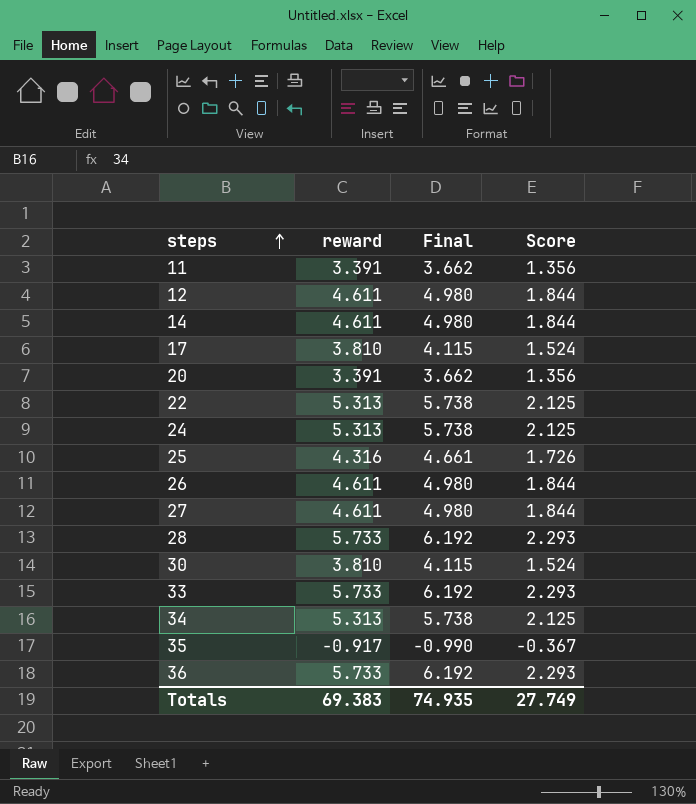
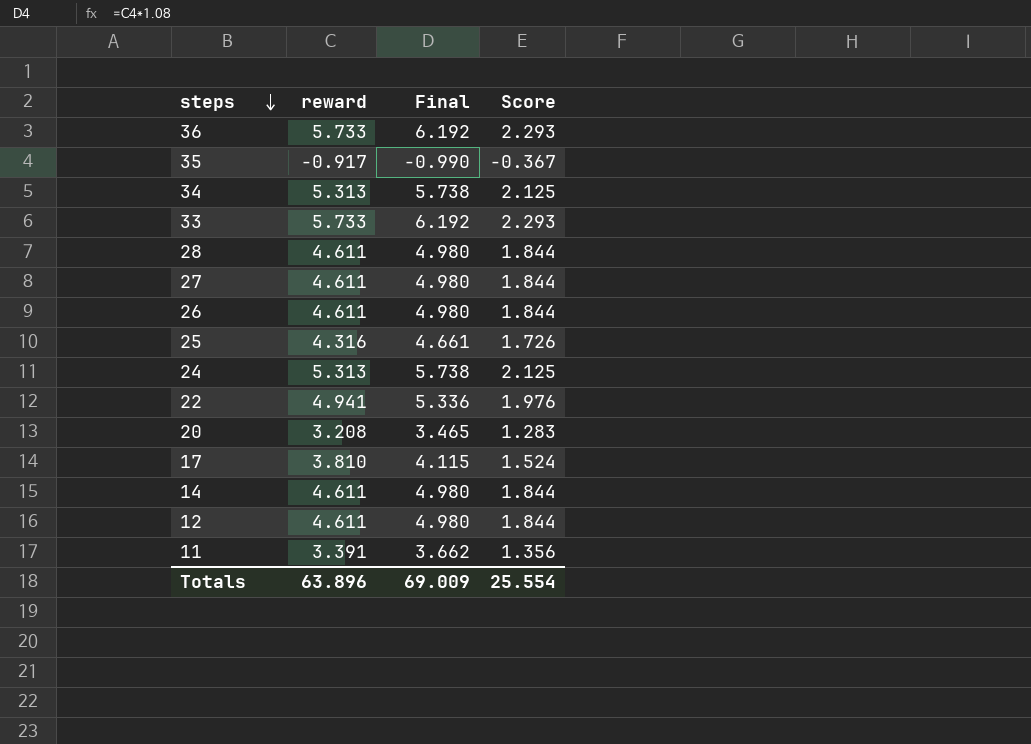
row order: steps ascending -> steps descending
row 30: 3.810 | 4.115 | 1.524 -> none
28 | reward: 5.733 -> 4.611
28 | Final: 6.192 -> 4.980
28 | Score: 2.293 -> 1.844
22 | reward: 5.313 -> 4.941
22 | Final: 5.738 -> 5.336
22 | Score: 2.125 -> 1.976
20 | reward: 3.391 -> 3.208
20 | Final: 3.662 -> 3.465
20 | Score: 1.356 -> 1.283
Totals | reward: 69.383 -> 63.896
Totals | Final: 74.935 -> 69.009
Totals | Score: 27.749 -> 25.554

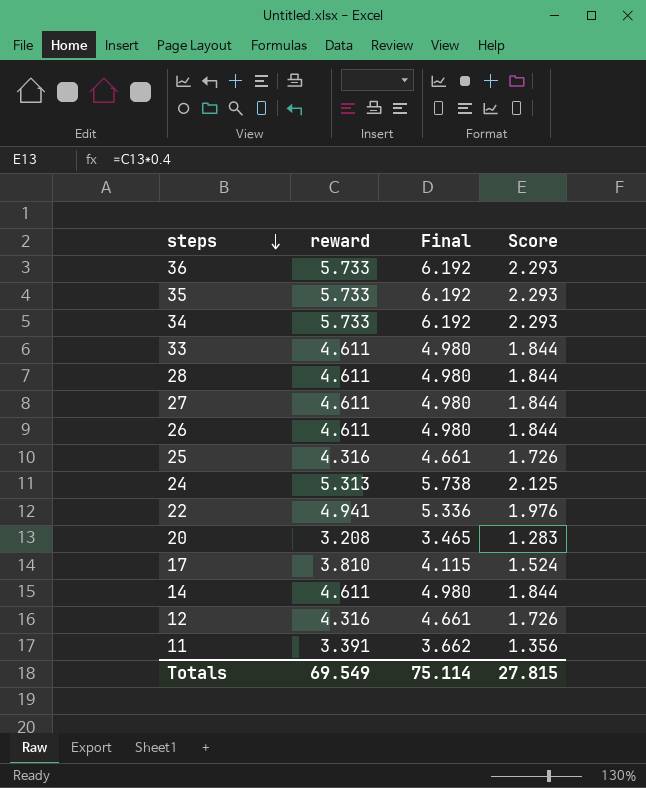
35 | reward: -0.917 -> 5.733
35 | Final: -0.990 -> 6.192
35 | Score: -0.367 -> 2.293
34 | reward: 5.313 -> 5.733
34 | Final: 5.738 -> 6.192
34 | Score: 2.125 -> 2.293
33 | reward: 5.733 -> 4.611
33 | Final: 6.192 -> 4.980
33 | Score: 2.293 -> 1.844
12 | reward: 4.611 -> 4.316
12 | Final: 4.980 -> 4.661
12 | Score: 1.844 -> 1.726
Totals | reward: 63.896 -> 69.549
Totals | Final: 69.009 -> 75.114
Totals | Score: 25.554 -> 27.815

